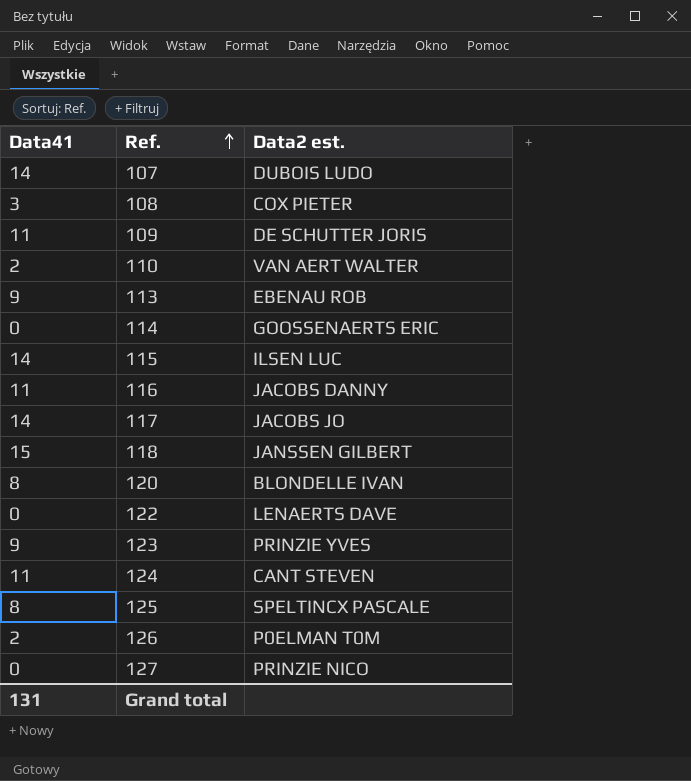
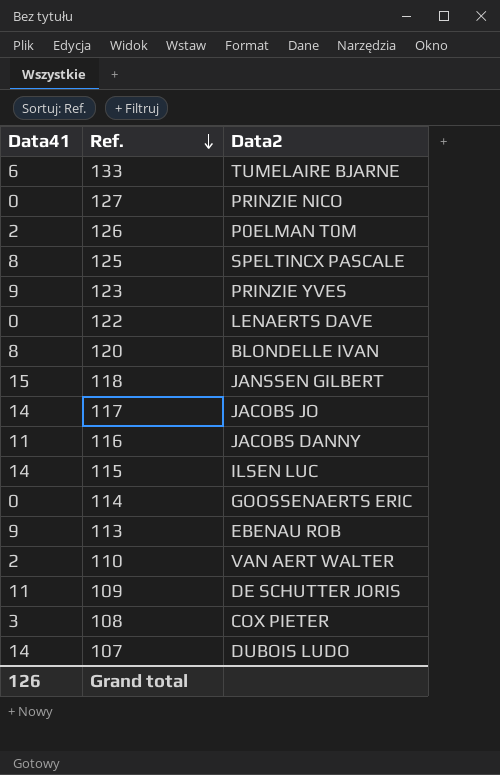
row order: Ref. ascending -> Ref. descending
column name: Data2 est. -> Data2
row 124: 11 | CANT STEVEN -> none
row 133: none -> 6 | TUMELAIRE BJARNE
Grand total | Data41: 131 -> 126

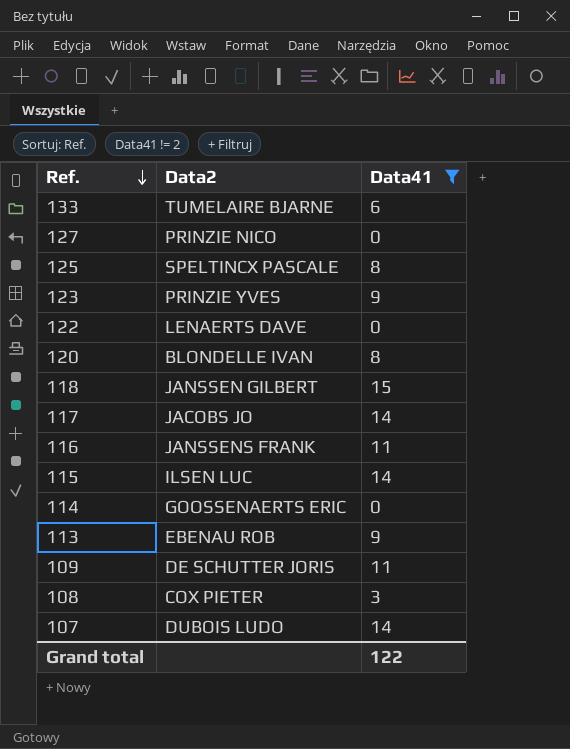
filter: none -> Data41 != 2
column Data41 | position: 1 -> 3
116 | Data2: JACOBS DANNY -> JANSSENS FRANK
Grand total | Data41: 126 -> 122

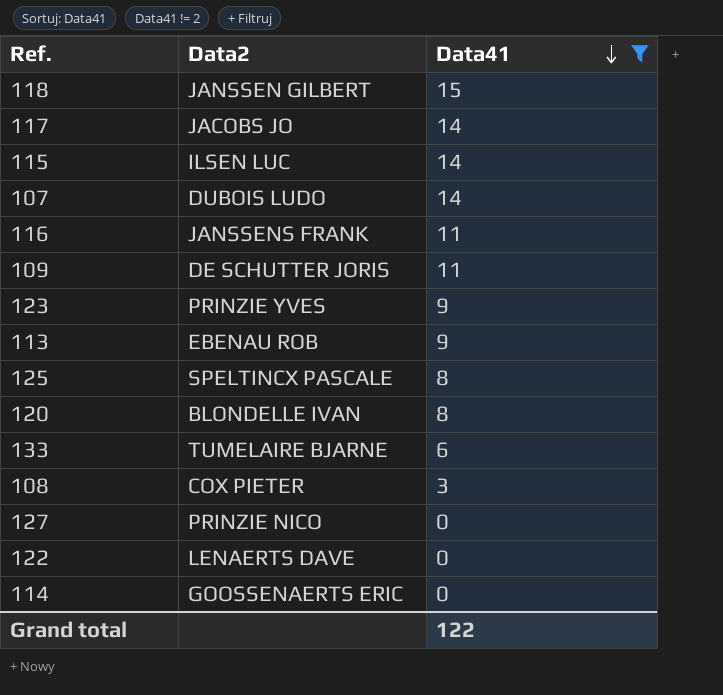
row order: Ref. descending -> Data41 descending

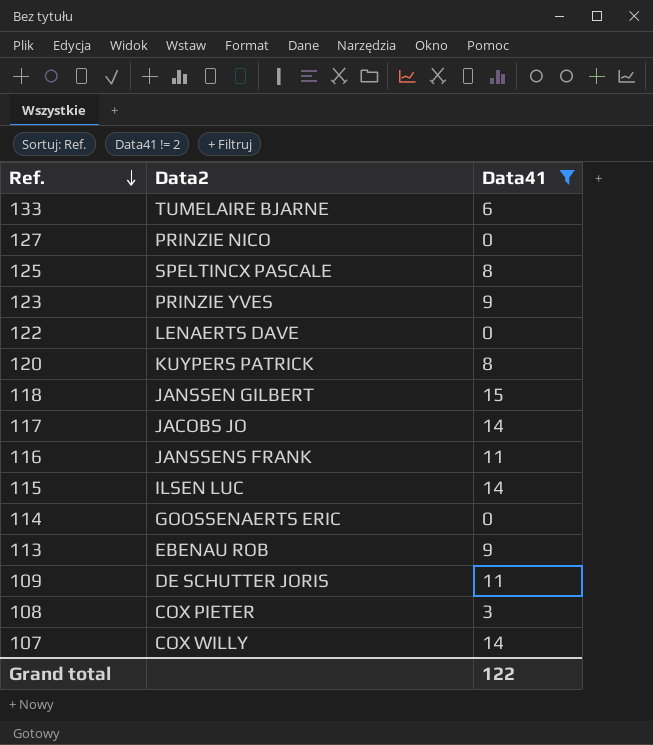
row order: Data41 descending -> Ref. descending
120 | Data2: BLONDELLE IVAN -> KUYPERS PATRICK
107 | Data2: DUBOIS LUDO -> COX WILLY

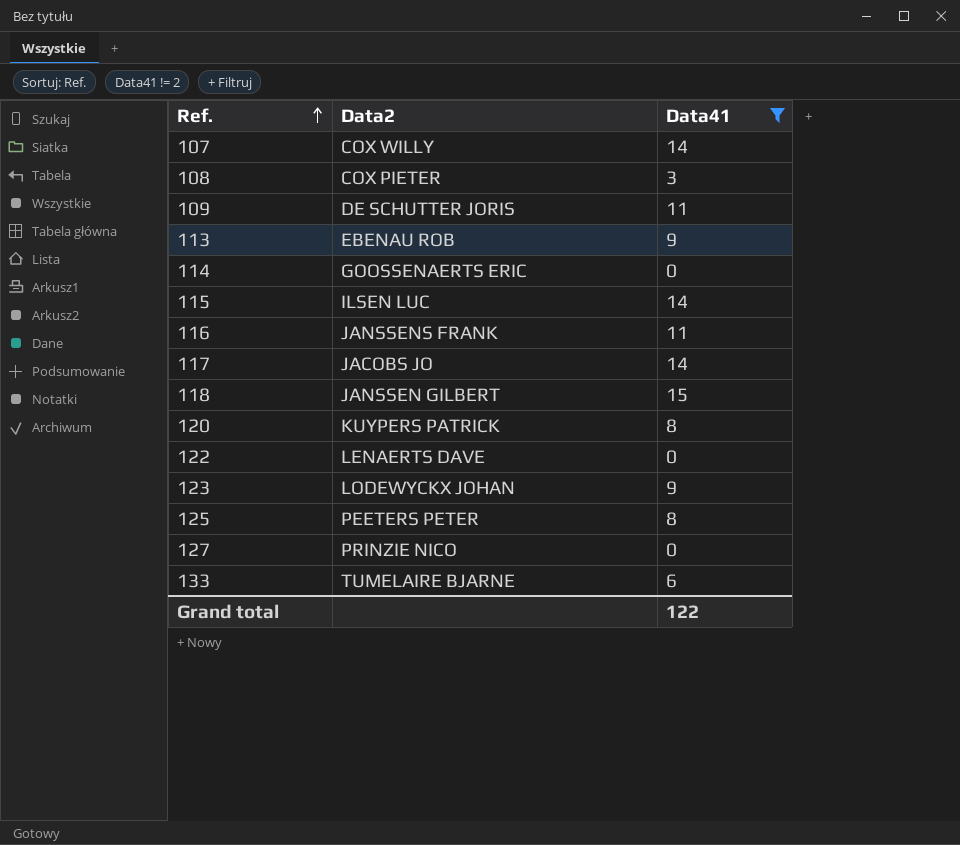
row order: Ref. descending -> Ref. ascending
123 | Data2: PRINZIE YVES -> LODEWYCKX JOHAN
125 | Data2: SPELTINCX PASCALE -> PEETERS PETER

